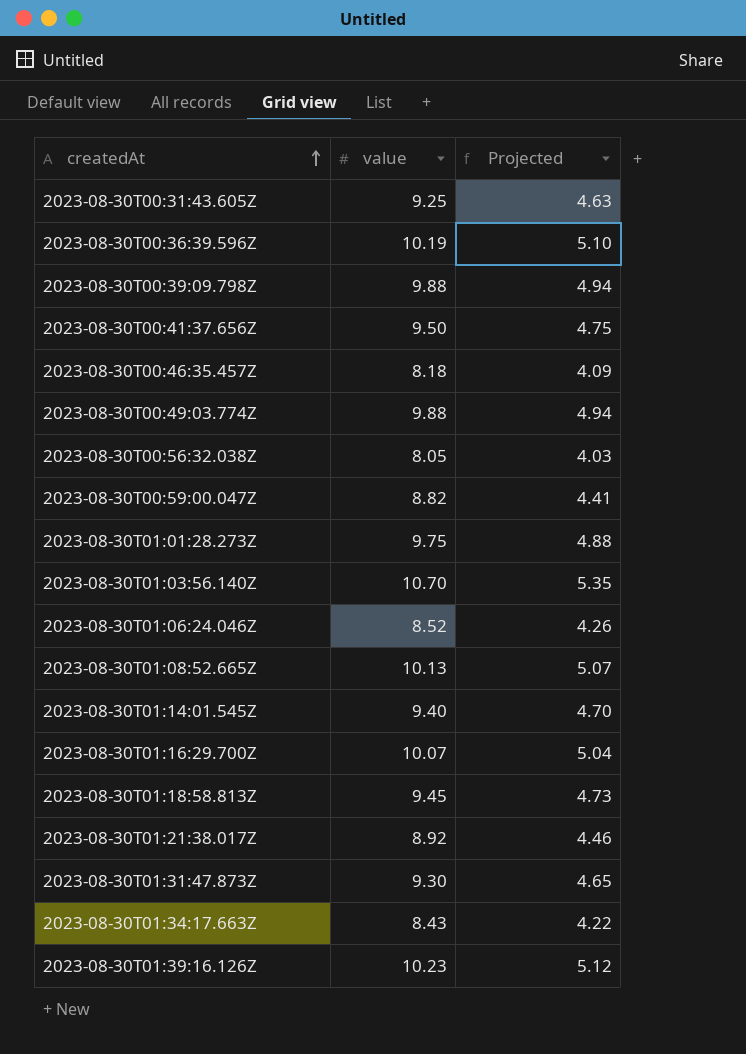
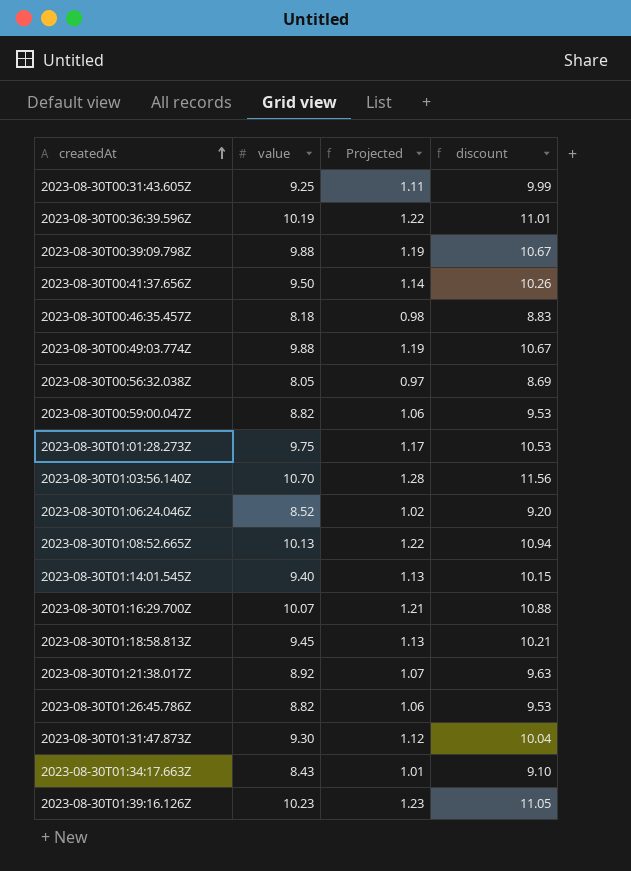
column Projected | formula: [value] * 0.5 -> [value] * 0.12
column discount | formula: none -> [value] * 1.08
row 2023-08-30T01:26:45.786Z: none -> 8.82 | 1.06 | 9.53

